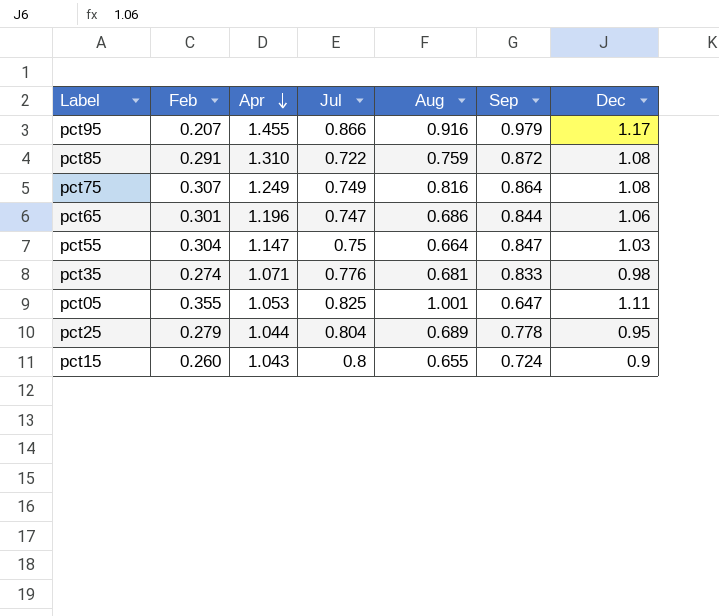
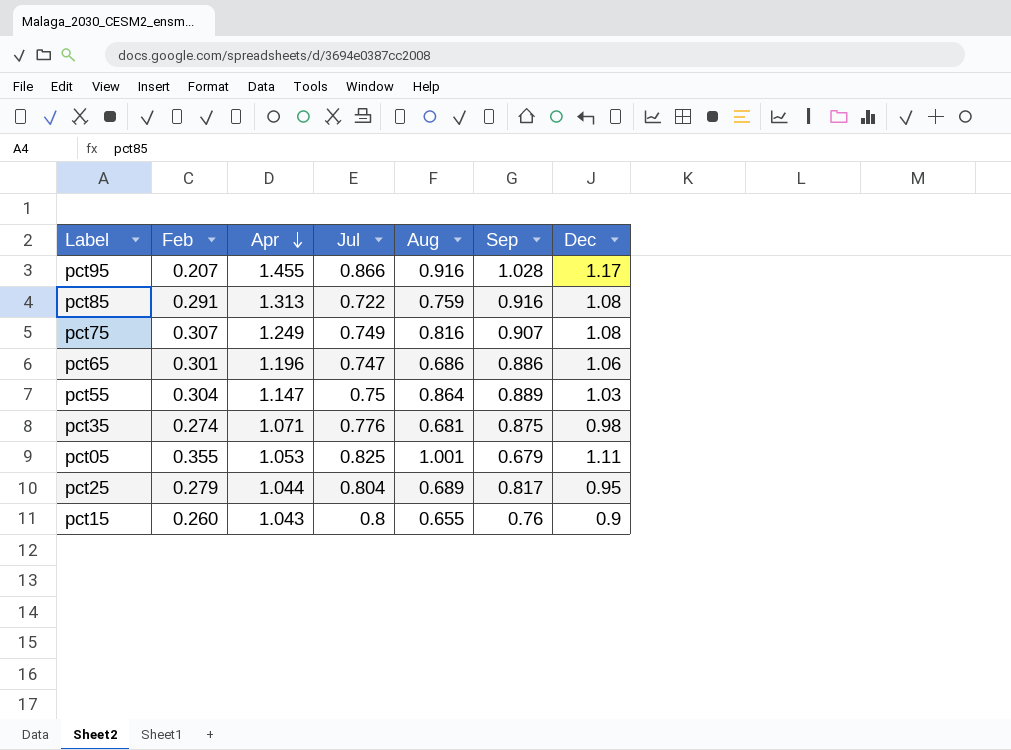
pct95 | Sep: 0.979 -> 1.028
pct85 | Apr: 1.310 -> 1.313
pct85 | Sep: 0.872 -> 0.916
pct75 | Sep: 0.864 -> 0.907
pct65 | Sep: 0.844 -> 0.886
pct55 | Aug: 0.664 -> 0.864
pct55 | Sep: 0.847 -> 0.889
pct35 | Sep: 0.833 -> 0.875
pct05 | Sep: 0.647 -> 0.679
pct25 | Sep: 0.778 -> 0.817
pct15 | Sep: 0.724 -> 0.76

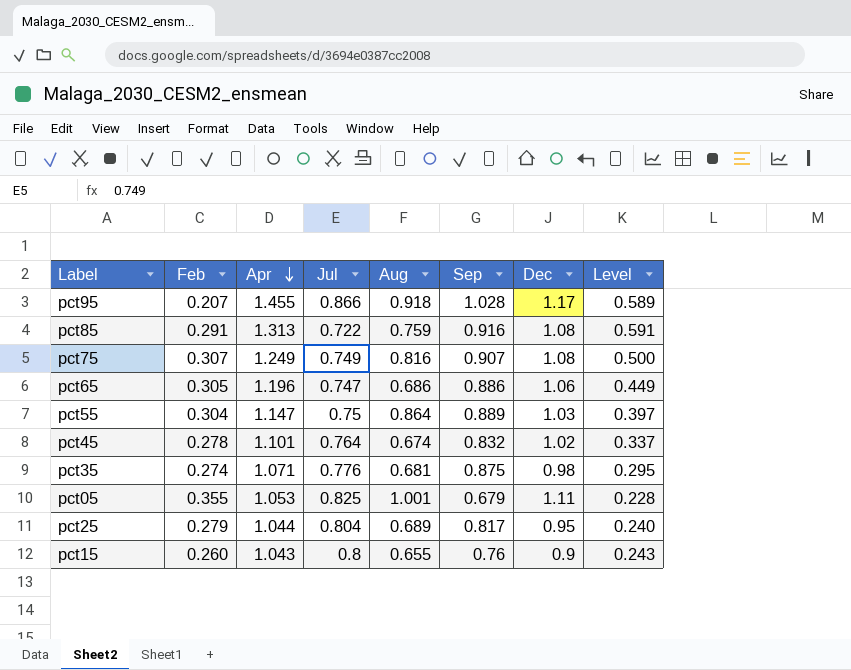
column Level | formula: none -> [Apr] - [Jul]
pct95 | Aug: 0.916 -> 0.918
pct65 | Feb: 0.301 -> 0.305
row pct45: none -> 0.278 | 1.101 | 0.764 | 0.674 | 0.832 | 1.02 | 0.337

